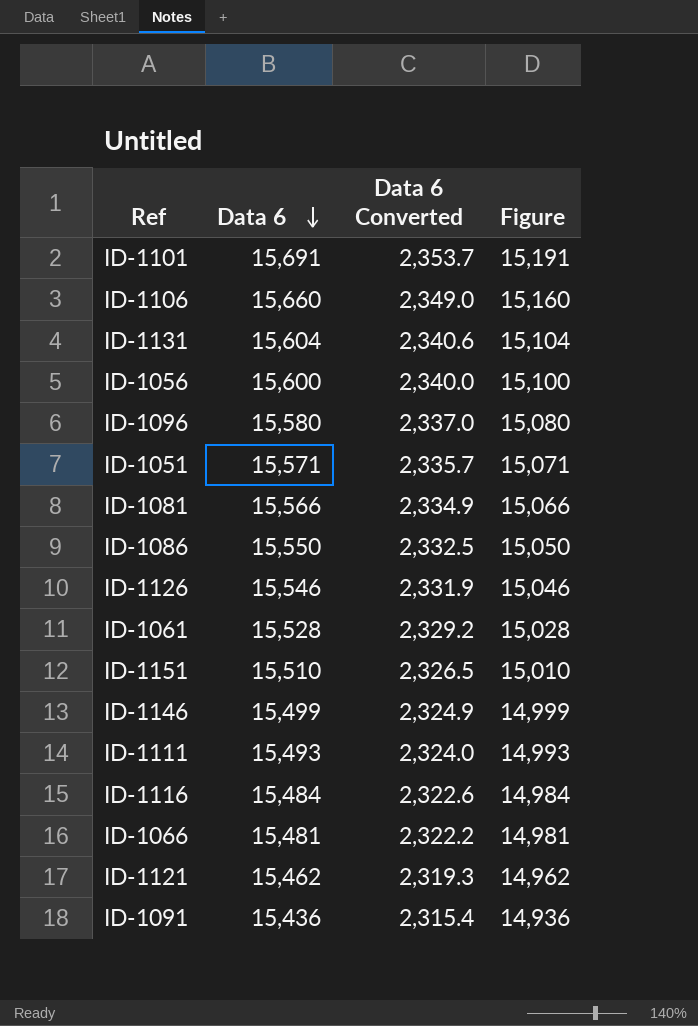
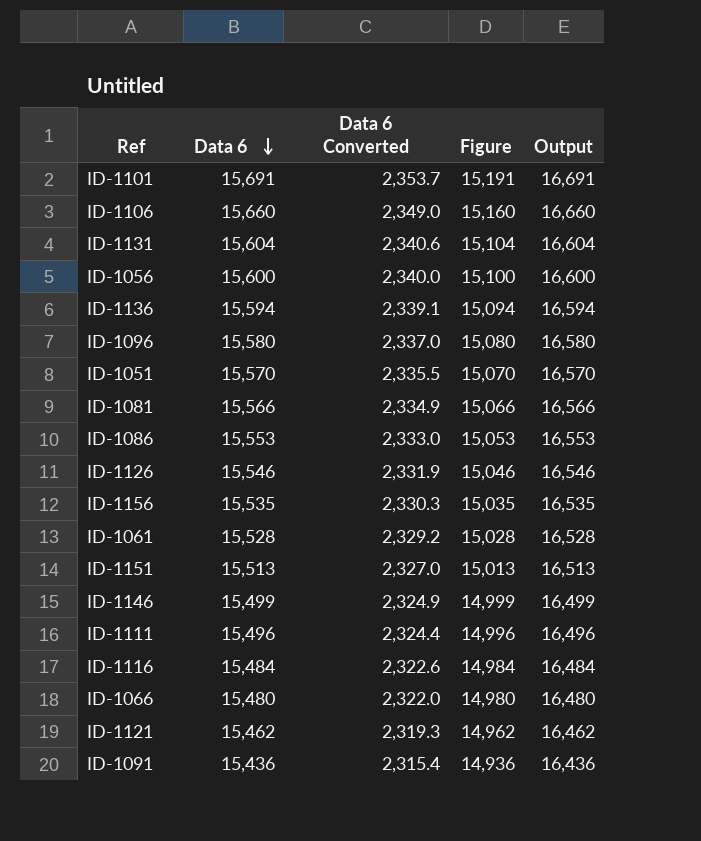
column Output | formula: none -> [Data 6] + 1000
row ID-1136: none -> 15,594 | 2,339.1 | 15,094 | 16,594
ID-1051 | Data 6: 15,571 -> 15,570
ID-1051 | Data 6 Converted: 2,335.7 -> 2,335.5
ID-1051 | Figure: 15,071 -> 15,070
ID-1086 | Data 6: 15,550 -> 15,553
ID-1086 | Data 6 Converted: 2,332.5 -> 2,333.0
ID-1086 | Figure: 15,050 -> 15,053
row ID-1156: none -> 15,535 | 2,330.3 | 15,035 | 16,535
ID-1151 | Data 6: 15,510 -> 15,513
ID-1151 | Data 6 Converted: 2,326.5 -> 2,327.0
ID-1151 | Figure: 15,010 -> 15,013
ID-1111 | Data 6: 15,493 -> 15,496
ID-1111 | Data 6 Converted: 2,324.0 -> 2,324.4
ID-1111 | Figure: 14,993 -> 14,996
ID-1066 | Data 6: 15,481 -> 15,480
ID-1066 | Data 6 Converted: 2,322.2 -> 2,322.0
ID-1066 | Figure: 14,981 -> 14,980

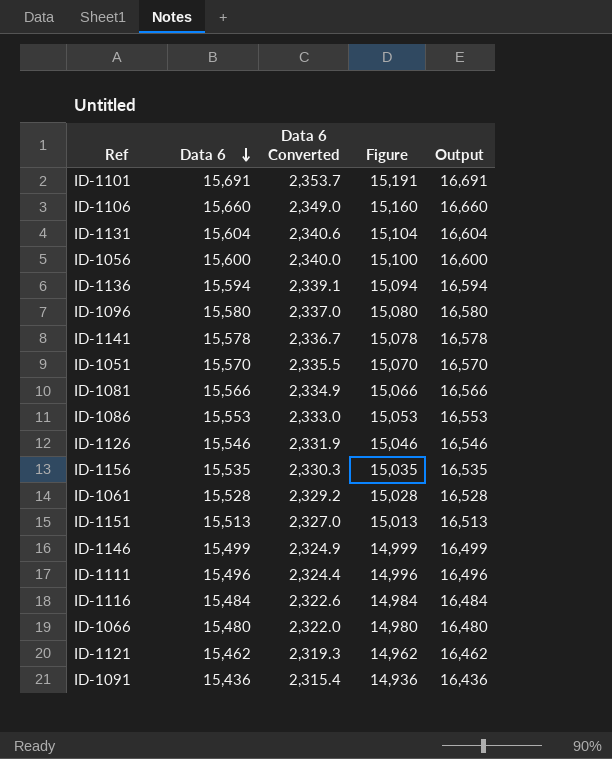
row ID-1141: none -> 15,578 | 2,336.7 | 15,078 | 16,578

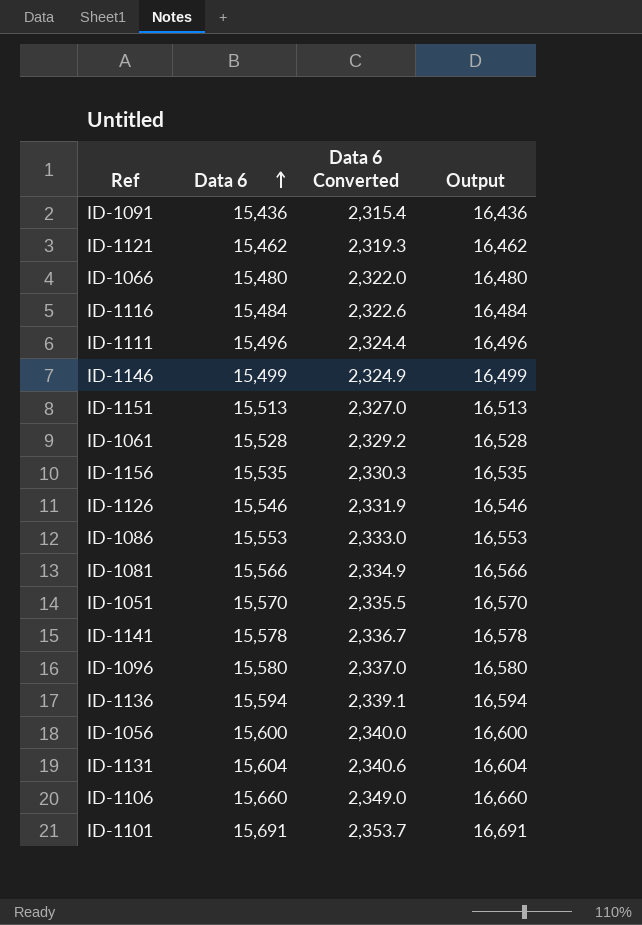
row order: Data 6 descending -> Data 6 ascending
column Figure | formula: [Data 6] - 500 -> none

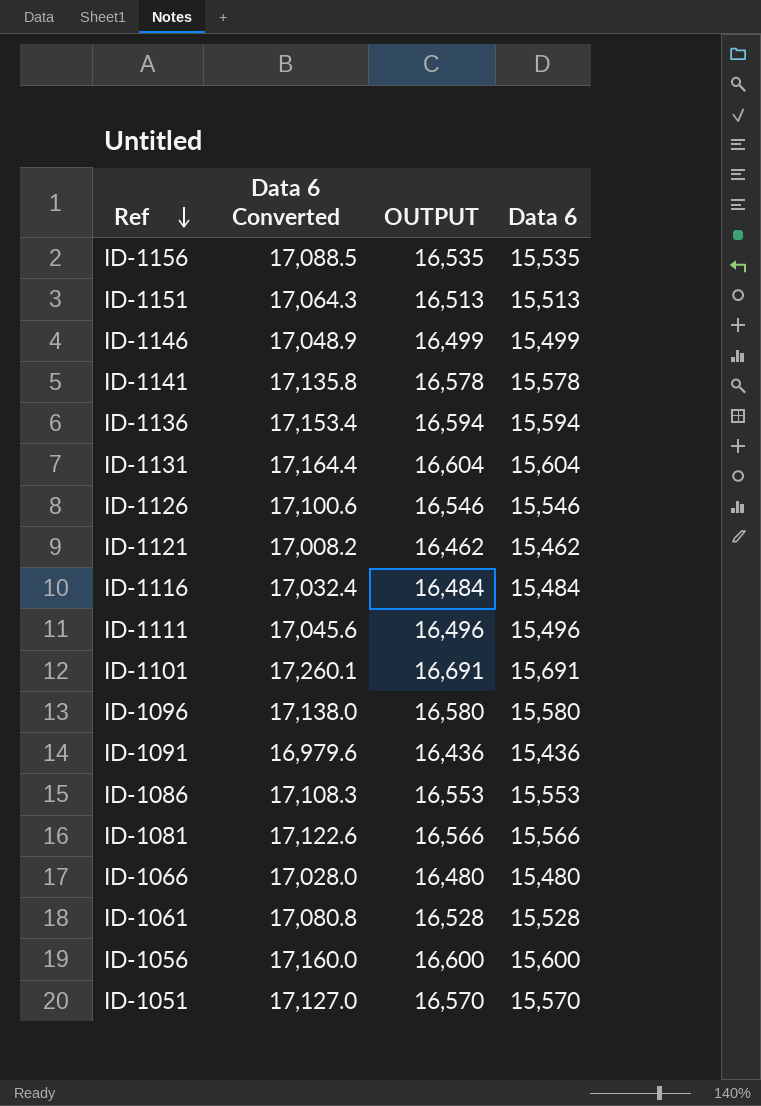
row order: Data 6 ascending -> Ref descending
column Data 6 Converted | formula: [Data 6] * 0.15 -> [Data 6] * 1.1
column name: Output -> OUTPUT
column Data 6 | position: 2 -> 4
row ID-1106: 15,660 | 2,349.0 | 16,660 -> none

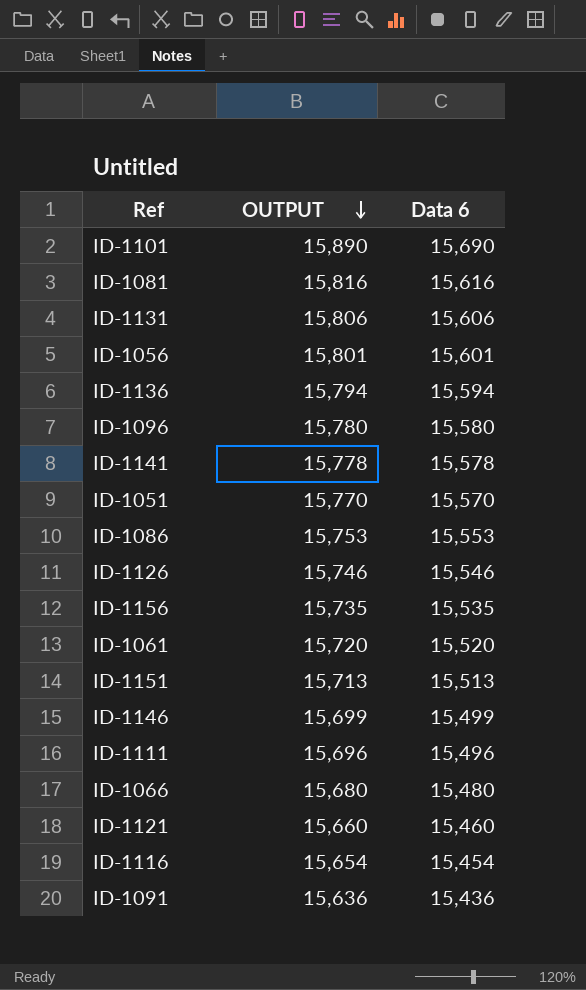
row order: Ref descending -> OUTPUT descending
column Data 6 Converted | formula: [Data 6] * 1.1 -> none
column OUTPUT | formula: [Data 6] + 1000 -> [Data 6] + 200
ID-1101 | Data 6: 15,691 -> 15,690
ID-1081 | Data 6: 15,566 -> 15,616
ID-1131 | Data 6: 15,604 -> 15,606
ID-1056 | Data 6: 15,600 -> 15,601
ID-1061 | Data 6: 15,528 -> 15,520
ID-1121 | Data 6: 15,462 -> 15,460
ID-1116 | Data 6: 15,484 -> 15,454

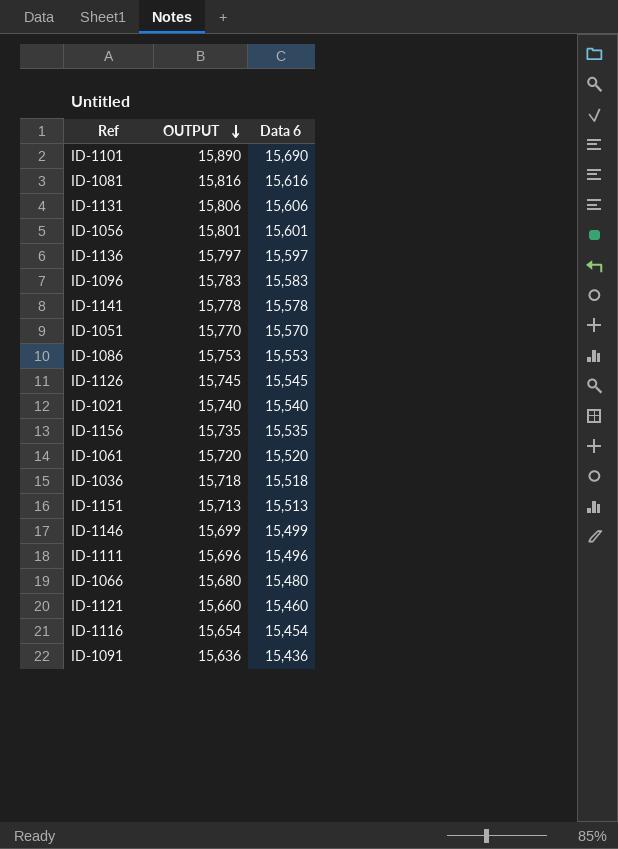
ID-1136 | OUTPUT: 15,794 -> 15,797
ID-1136 | Data 6: 15,594 -> 15,597
ID-1096 | OUTPUT: 15,780 -> 15,783
ID-1096 | Data 6: 15,580 -> 15,583
ID-1126 | OUTPUT: 15,746 -> 15,745
ID-1126 | Data 6: 15,546 -> 15,545
row ID-1021: none -> 15,740 | 15,540
row ID-1036: none -> 15,718 | 15,518

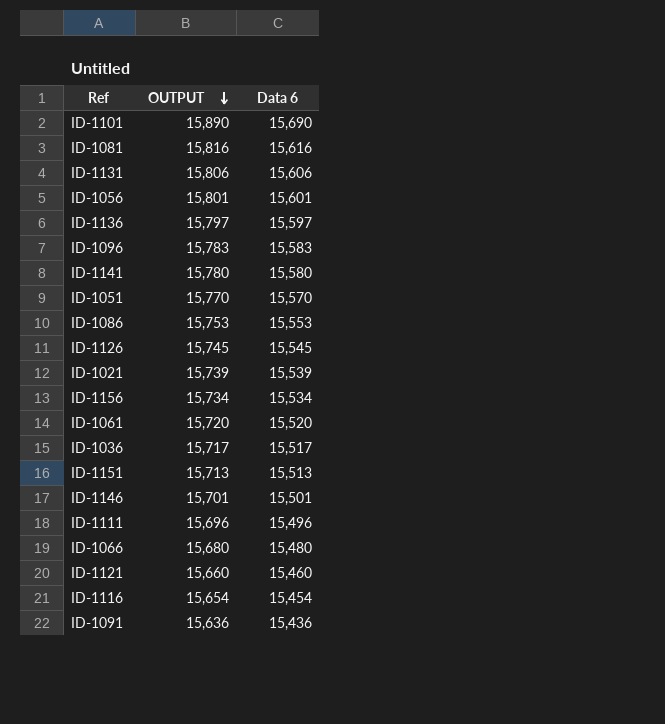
ID-1141 | OUTPUT: 15,778 -> 15,780
ID-1141 | Data 6: 15,578 -> 15,580
ID-1021 | OUTPUT: 15,740 -> 15,739
ID-1021 | Data 6: 15,540 -> 15,539
ID-1156 | OUTPUT: 15,735 -> 15,734
ID-1156 | Data 6: 15,535 -> 15,534
ID-1036 | OUTPUT: 15,718 -> 15,717
ID-1036 | Data 6: 15,518 -> 15,517
ID-1146 | OUTPUT: 15,699 -> 15,701
ID-1146 | Data 6: 15,499 -> 15,501

